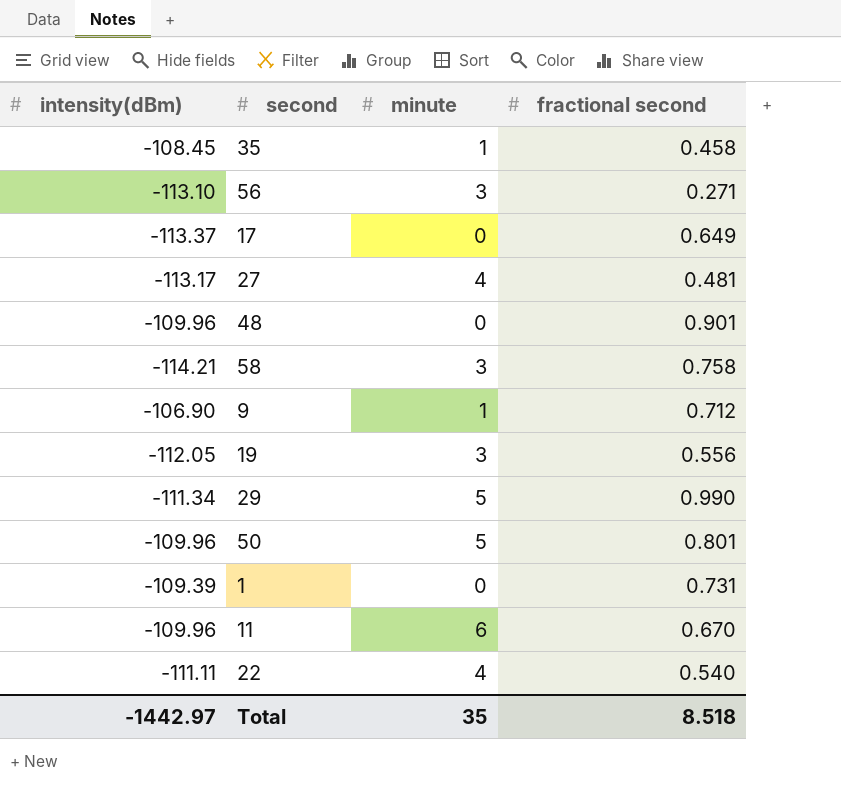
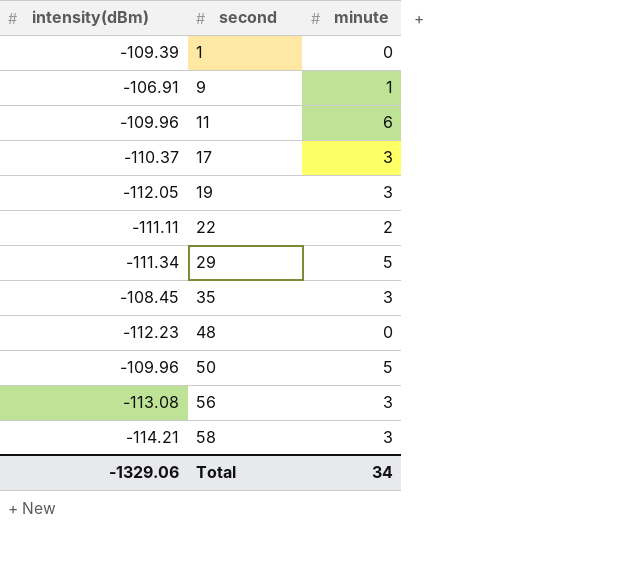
row order: none -> second ascending
column fractional second | position: 4 -> none
row 27: -113.17 | 4 | 0.481 -> none
9 | intensity(dBm): -106.90 -> -106.91
17 | intensity(dBm): -113.37 -> -110.37
17 | minute: 0 -> 3
22 | minute: 4 -> 2
35 | minute: 1 -> 3
48 | intensity(dBm): -109.96 -> -112.23
56 | intensity(dBm): -113.10 -> -113.08
Total | intensity(dBm): -1442.97 -> -1329.06
Total | minute: 35 -> 34

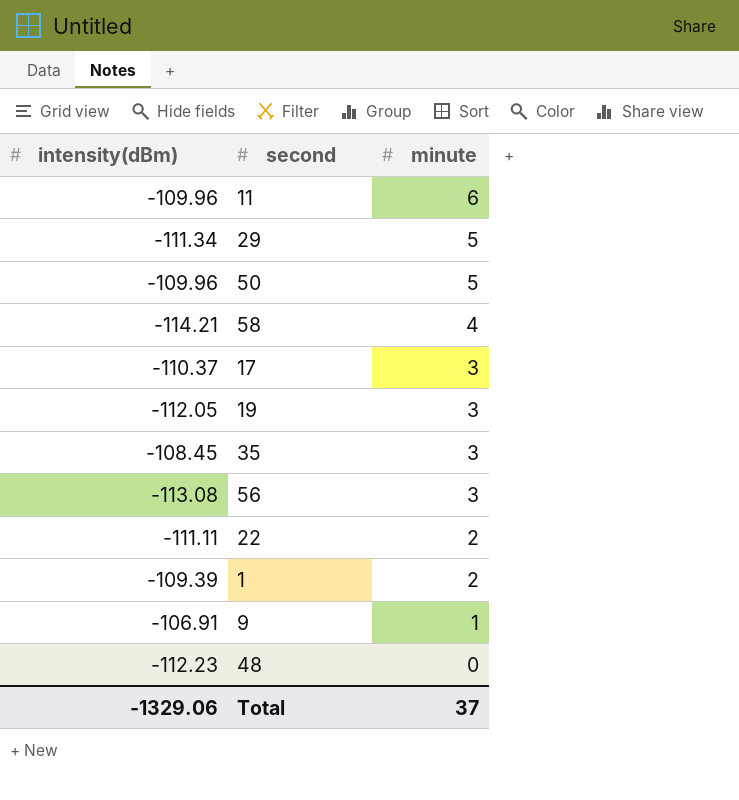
row order: second ascending -> minute descending
58 | minute: 3 -> 4
1 | minute: 0 -> 2
Total | minute: 34 -> 37

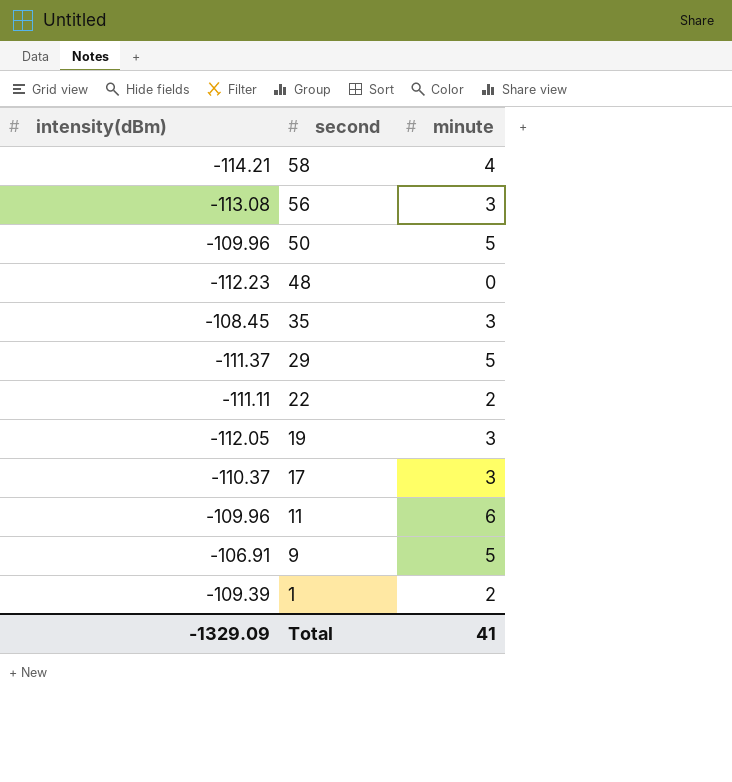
row order: minute descending -> second descending
29 | intensity(dBm): -111.34 -> -111.37
9 | minute: 1 -> 5
Total | intensity(dBm): -1329.06 -> -1329.09
Total | minute: 37 -> 41

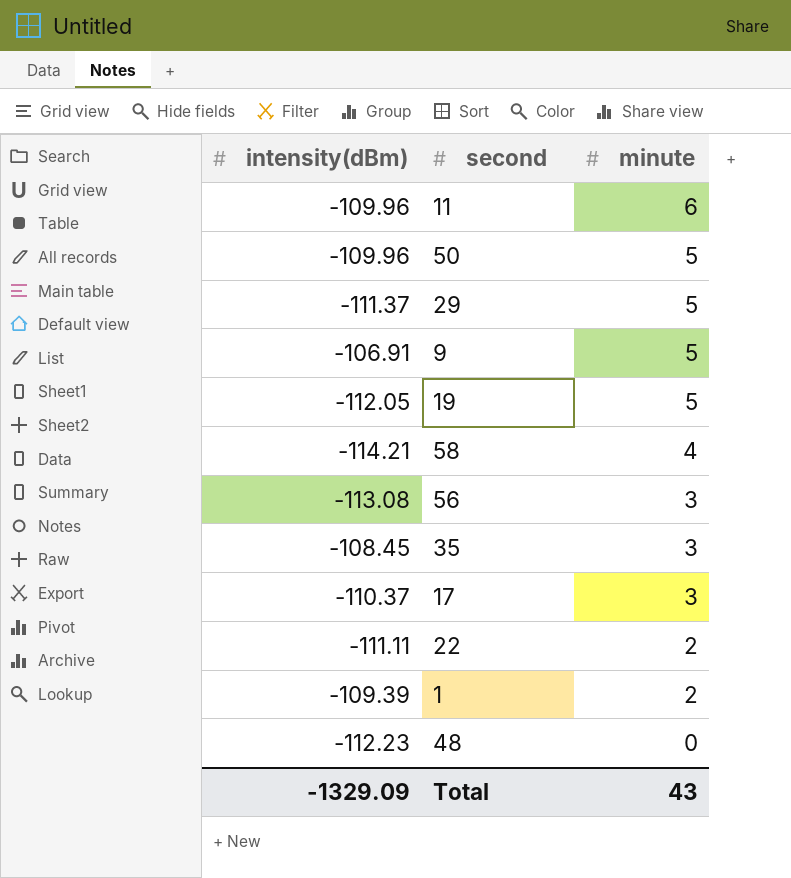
row order: second descending -> minute descending
19 | minute: 3 -> 5
Total | minute: 41 -> 43

